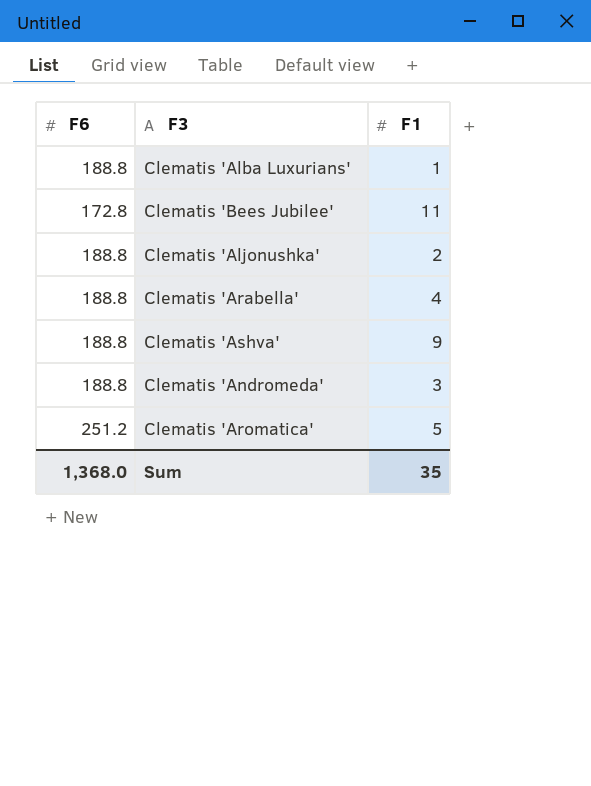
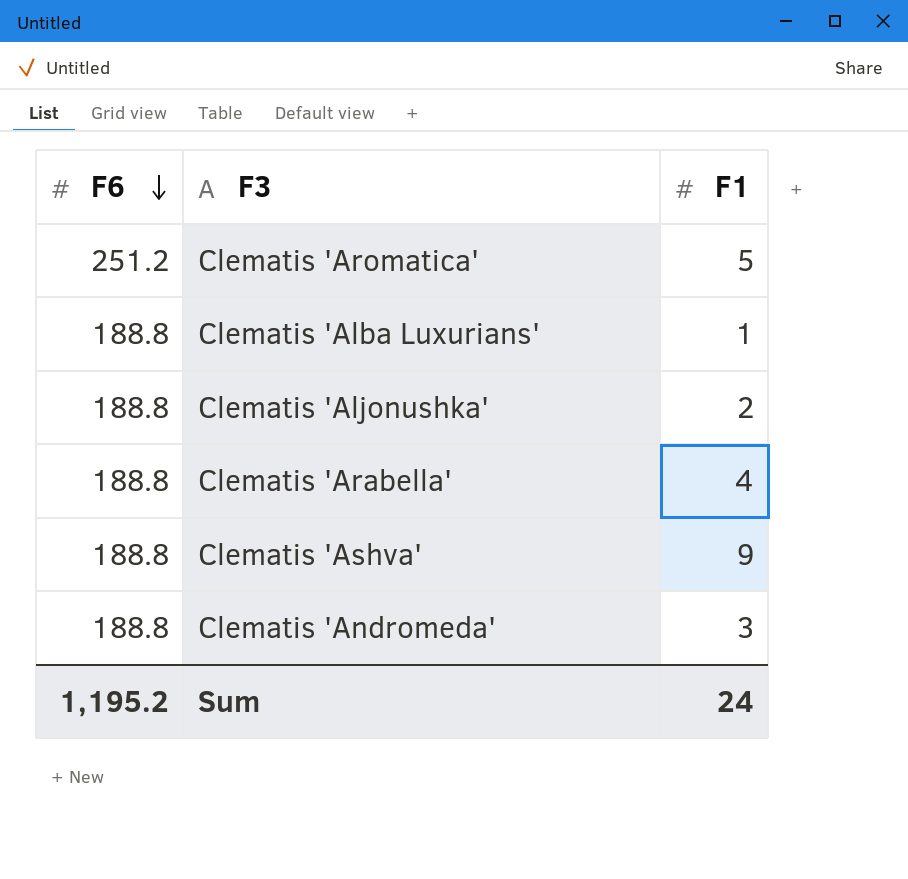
row order: none -> F6 descending
row Clematis 'Bees Jubilee': 172.8 | 11 -> none
Sum | F6: 1,368.0 -> 1,195.2
Sum | F1: 35 -> 24

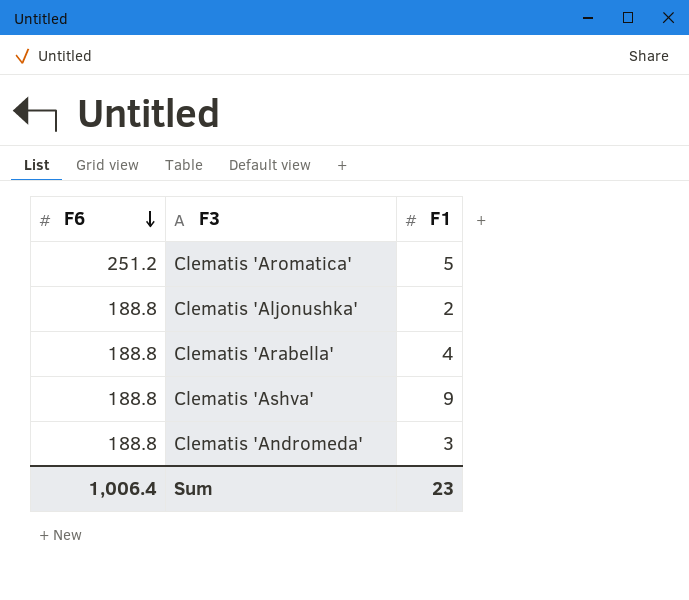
row Clematis 'Alba Luxurians': 188.8 | 1 -> none
Sum | F6: 1,195.2 -> 1,006.4
Sum | F1: 24 -> 23

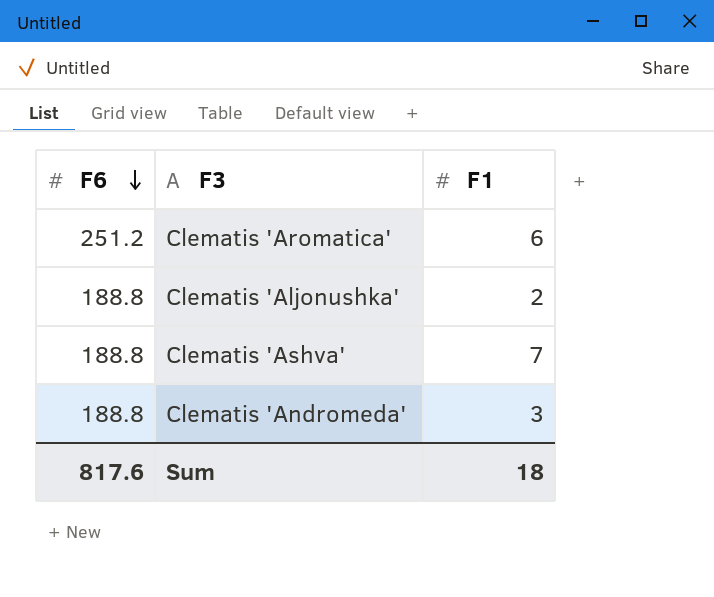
row Clematis 'Arabella': 188.8 | 4 -> none
Clematis 'Aromatica' | F1: 5 -> 6
Clematis 'Ashva' | F1: 9 -> 7
Sum | F6: 1,006.4 -> 817.6
Sum | F1: 23 -> 18

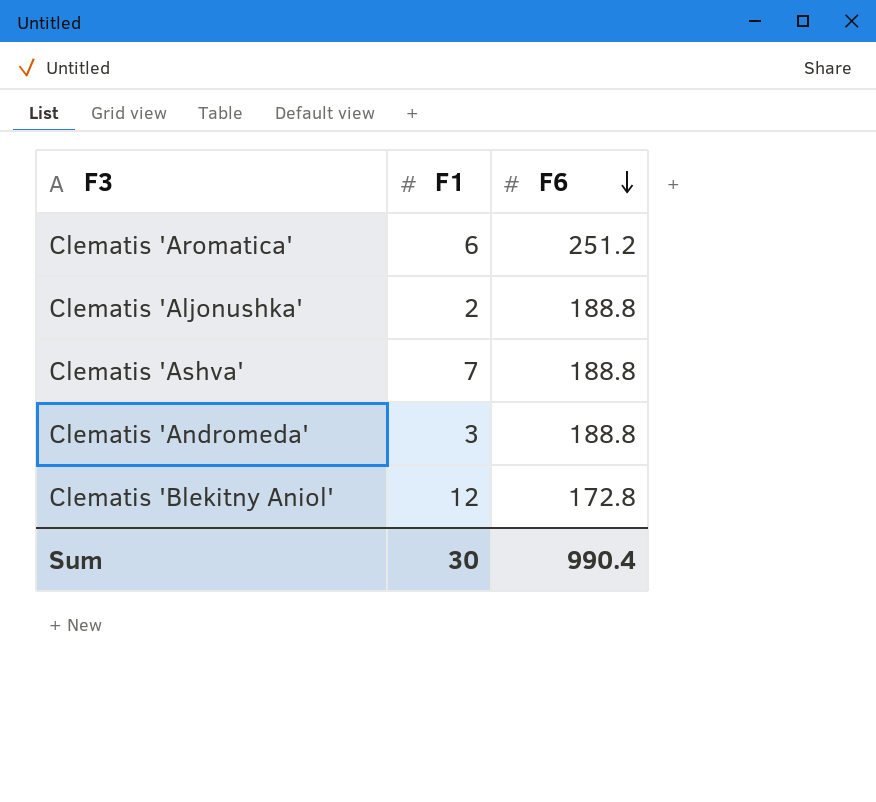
column F6 | position: 1 -> 3
row Clematis 'Blekitny Aniol': none -> 12 | 172.8
Sum | F1: 18 -> 30
Sum | F6: 817.6 -> 990.4

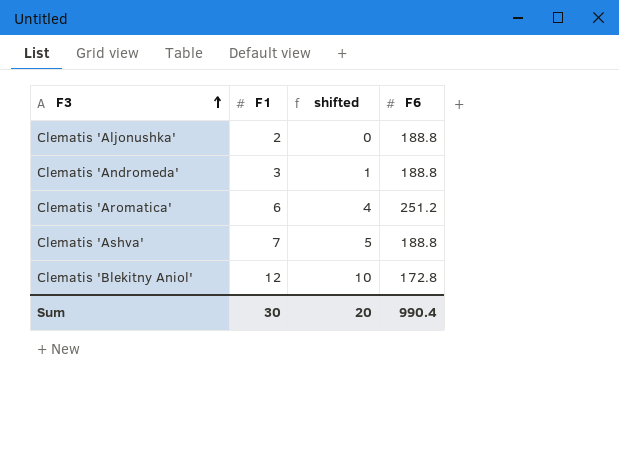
row order: F6 descending -> F3 ascending
column shifted | formula: none -> [F1] - 2

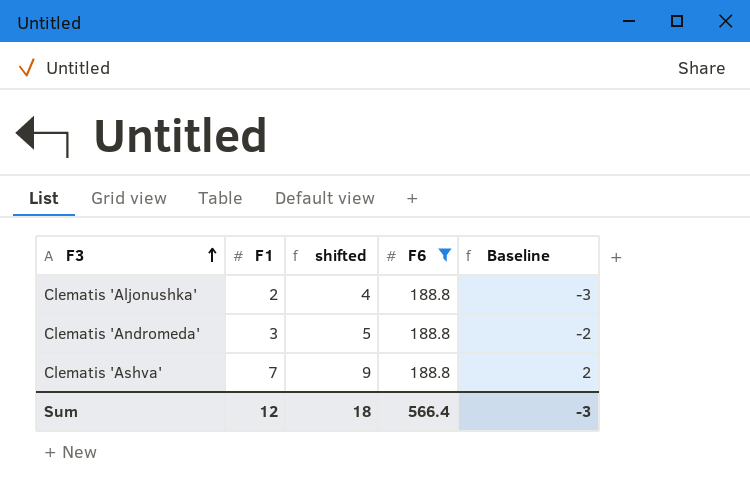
filter: none -> F6 = 188.8
column shifted | formula: [F1] - 2 -> [F1] + 2
column Baseline | formula: none -> [F1] - 5
Sum | F1: 30 -> 12
Sum | shifted: 20 -> 18
Sum | F6: 990.4 -> 566.4

